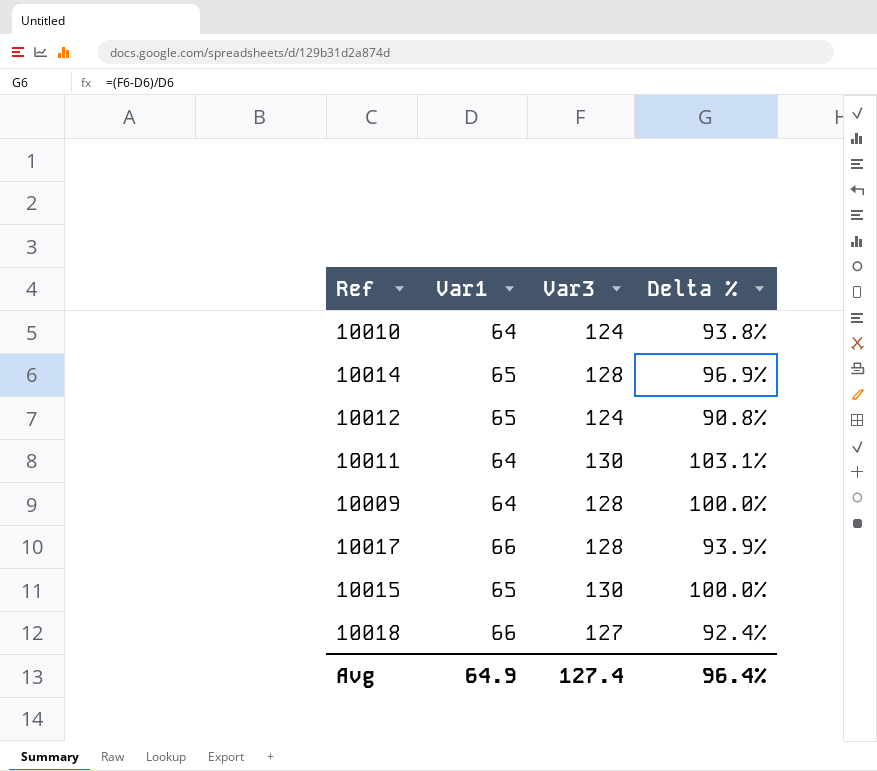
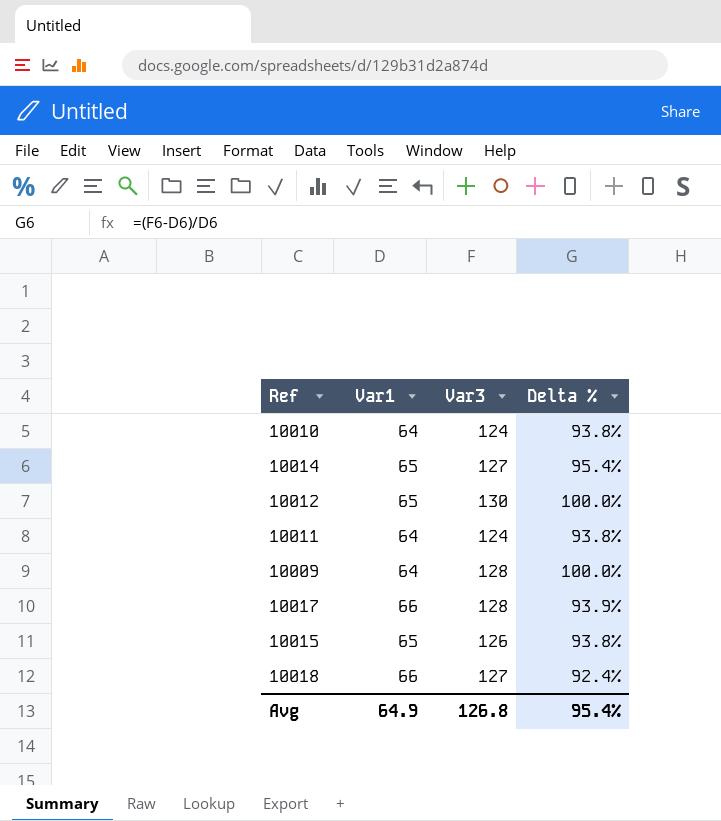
10014 | Var3: 128 -> 127
10014 | Delta %: 96.9% -> 95.4%
10012 | Var3: 124 -> 130
10012 | Delta %: 90.8% -> 100.0%
10011 | Var3: 130 -> 124
10011 | Delta %: 103.1% -> 93.8%
10015 | Var3: 130 -> 126
10015 | Delta %: 100.0% -> 93.8%
Avg | Var3: 127.4 -> 126.8
Avg | Delta %: 96.4% -> 95.4%

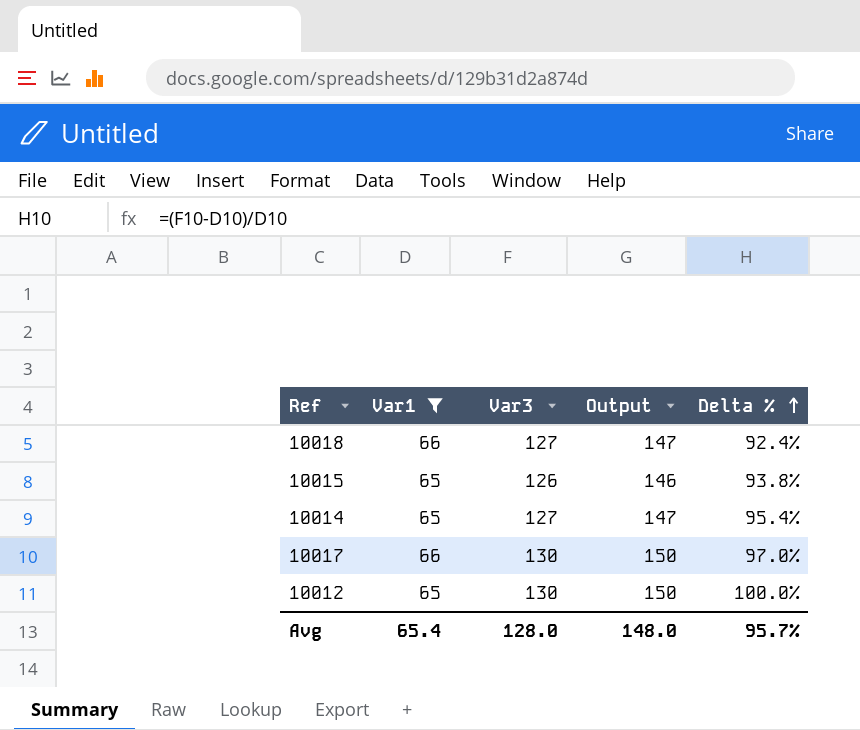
filter: none -> Var1 != 64
row order: none -> Delta % ascending
column Output | formula: none -> [Var3] + 20
10017 | Var3: 128 -> 130
10017 | Delta %: 93.9% -> 97.0%
Avg | Var1: 64.9 -> 65.4
Avg | Var3: 126.8 -> 128.0
Avg | Delta %: 95.4% -> 95.7%

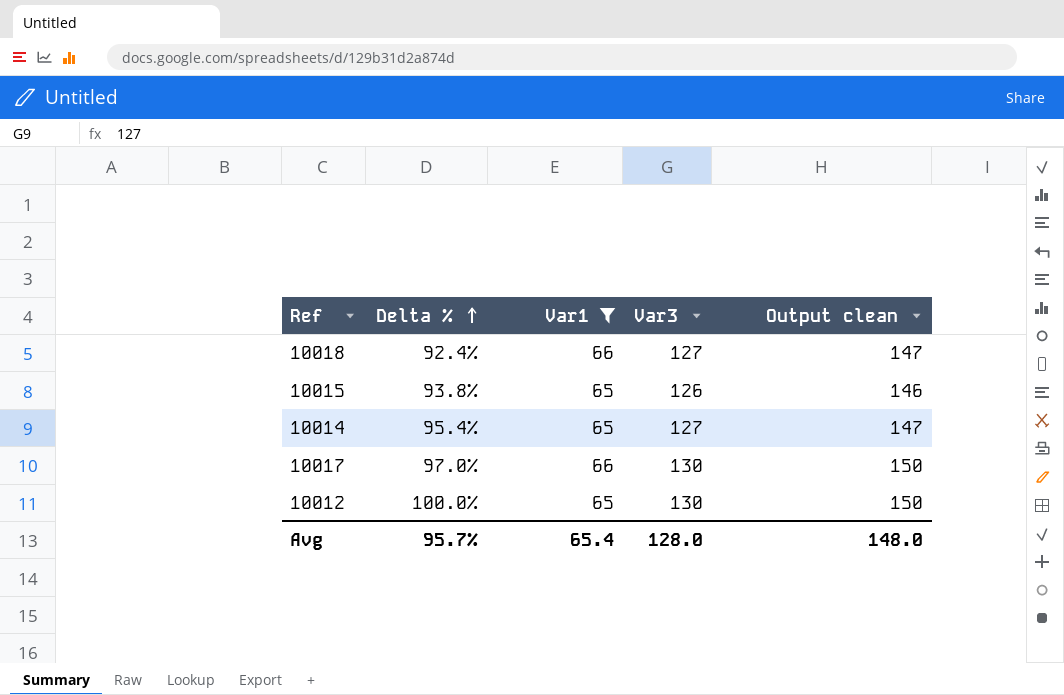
column Delta % | position: 5 -> 2
column name: Output -> Output clean

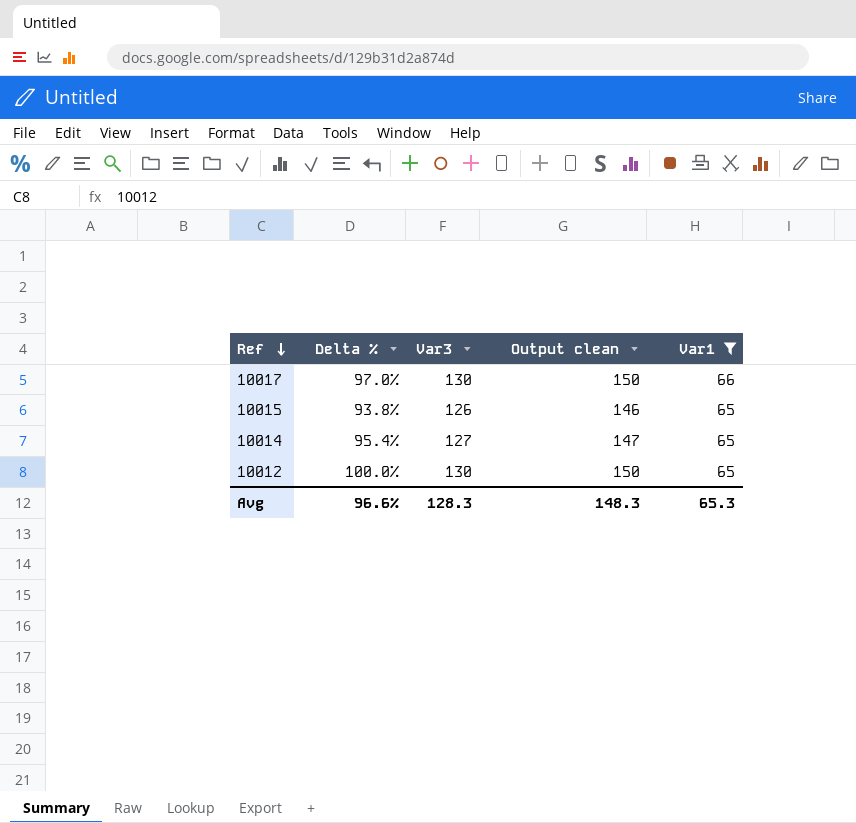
row order: Delta % ascending -> Ref descending
column Var1 | position: 3 -> 5
row 10018: 92.4% | 66 | 127 | 147 -> none
Avg | Delta %: 95.7% -> 96.6%
Avg | Var3: 128.0 -> 128.3
Avg | Output clean: 148.0 -> 148.3
Avg | Var1: 65.4 -> 65.3

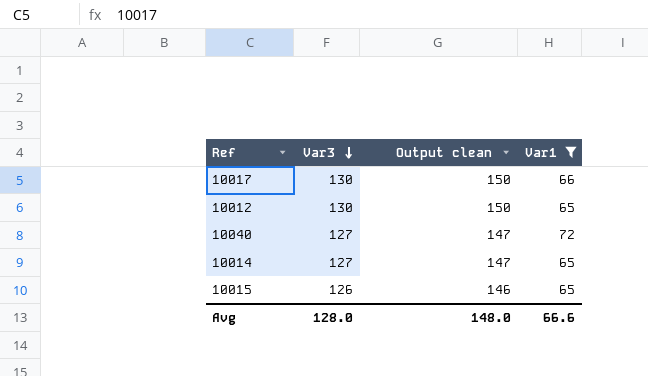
row order: Ref descending -> Var3 descending
column Delta % | formula: ([Var3] - [Var1]) / [Var1] -> none
row 10040: none -> 127 | 147 | 72
Avg | Var3: 128.3 -> 128.0
Avg | Output clean: 148.3 -> 148.0
Avg | Var1: 65.3 -> 66.6

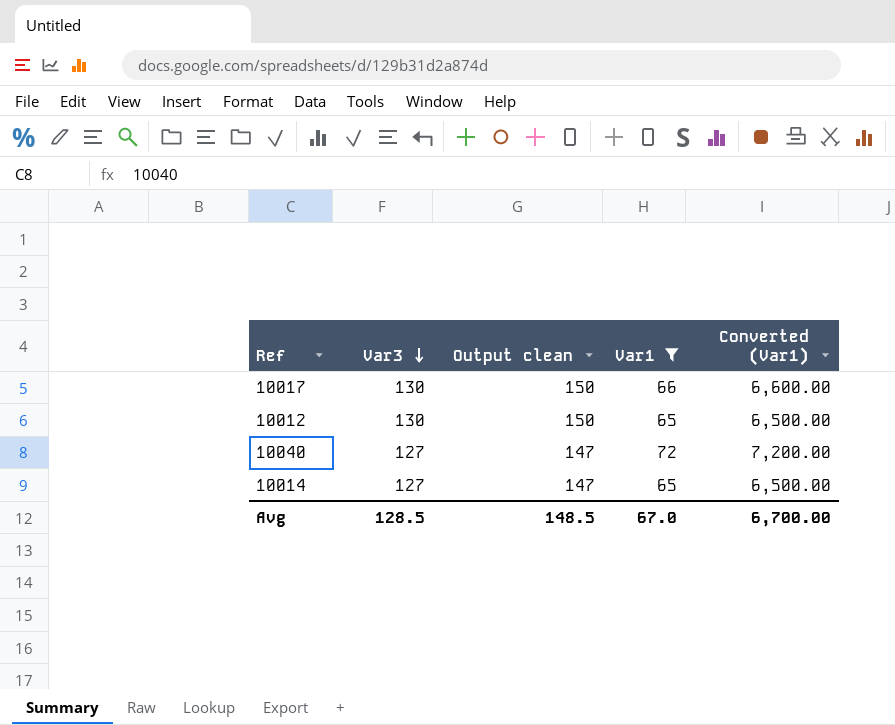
column Converted (Var1) | formula: none -> [Var1] * 100
row 10015: 126 | 146 | 65 -> none
Avg | Var3: 128.0 -> 128.5
Avg | Output clean: 148.0 -> 148.5
Avg | Var1: 66.6 -> 67.0

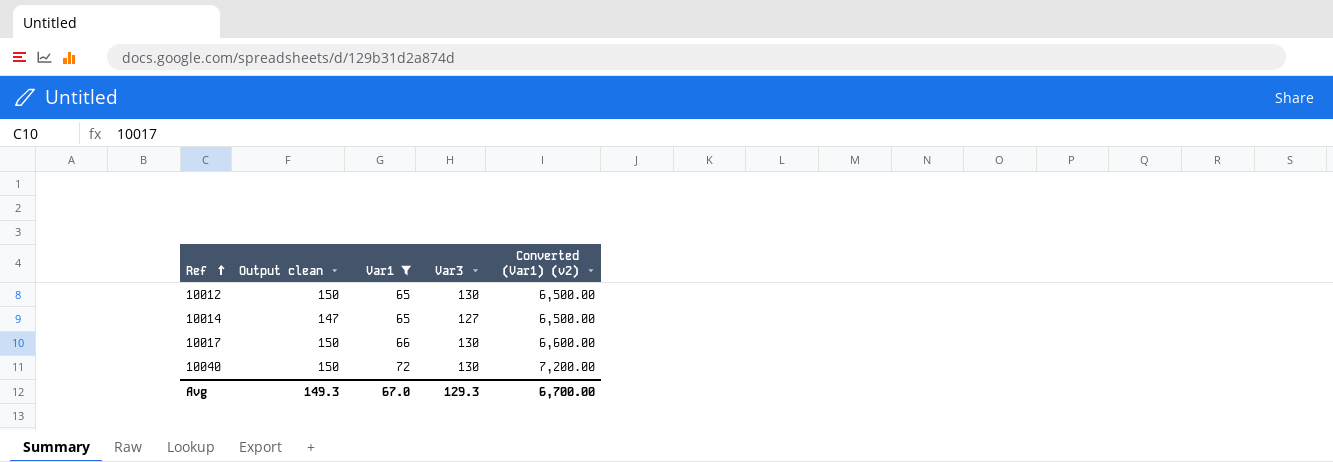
row order: Var3 descending -> Ref ascending
column Var3 | position: 2 -> 4
column name: Converted (Var1) -> Converted (Var1) (v2)
10040 | Output clean: 147 -> 150
10040 | Var3: 127 -> 130
Avg | Output clean: 148.5 -> 149.3
Avg | Var3: 128.5 -> 129.3

